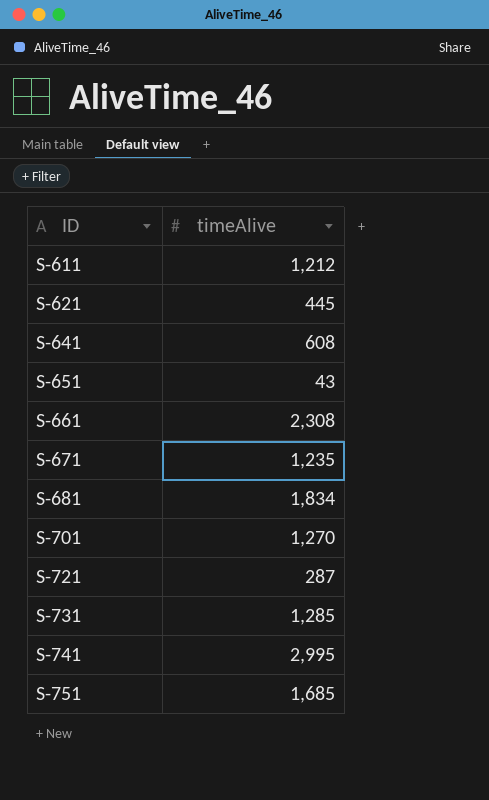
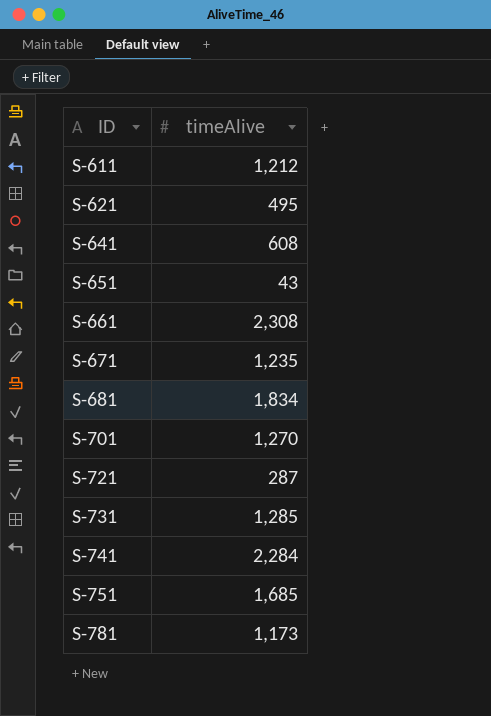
S-621 | timeAlive: 445 -> 495
S-741 | timeAlive: 2,995 -> 2,284
row S-781: none -> 1,173

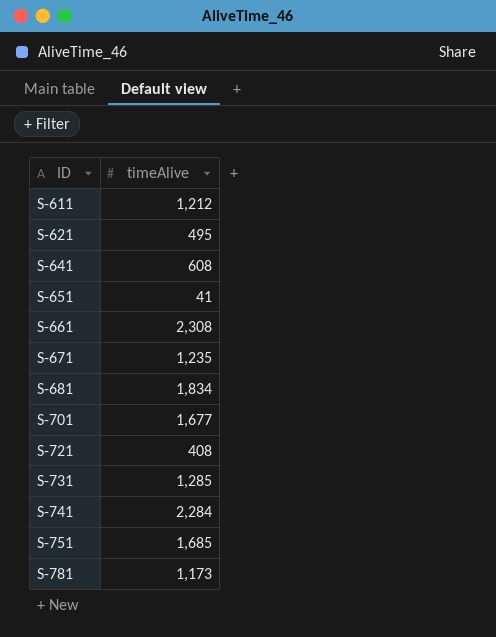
S-651 | timeAlive: 43 -> 41
S-701 | timeAlive: 1,270 -> 1,677
S-721 | timeAlive: 287 -> 408

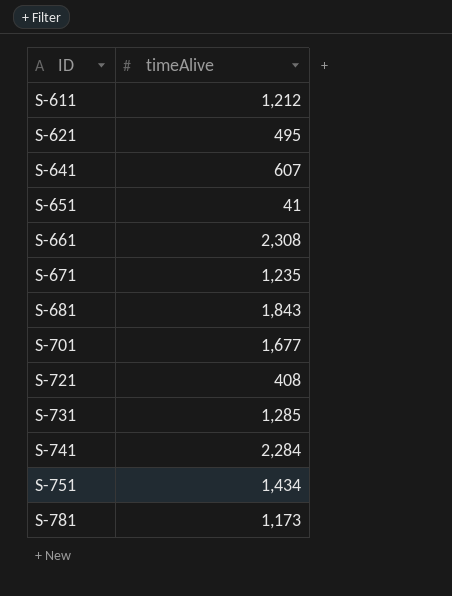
S-641 | timeAlive: 608 -> 607
S-681 | timeAlive: 1,834 -> 1,843
S-751 | timeAlive: 1,685 -> 1,434

